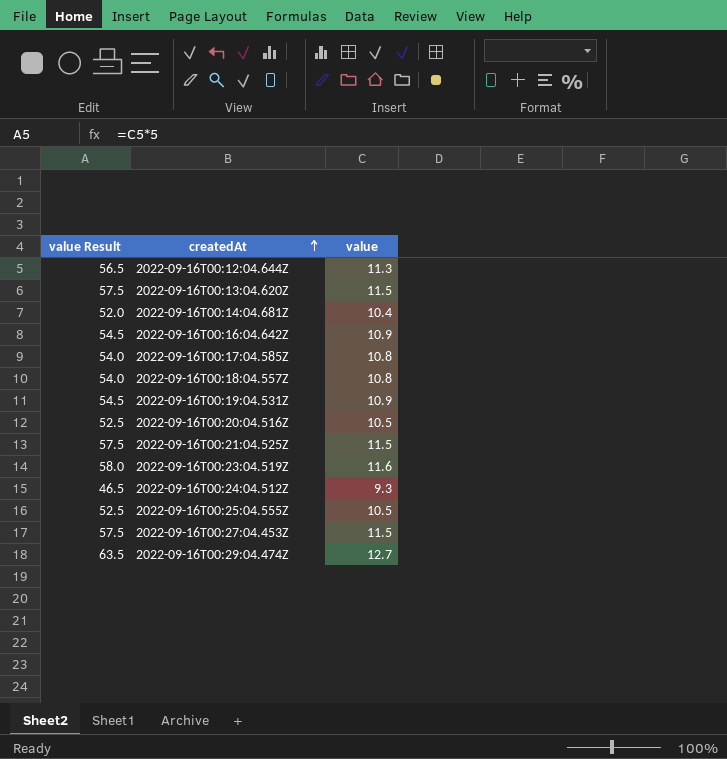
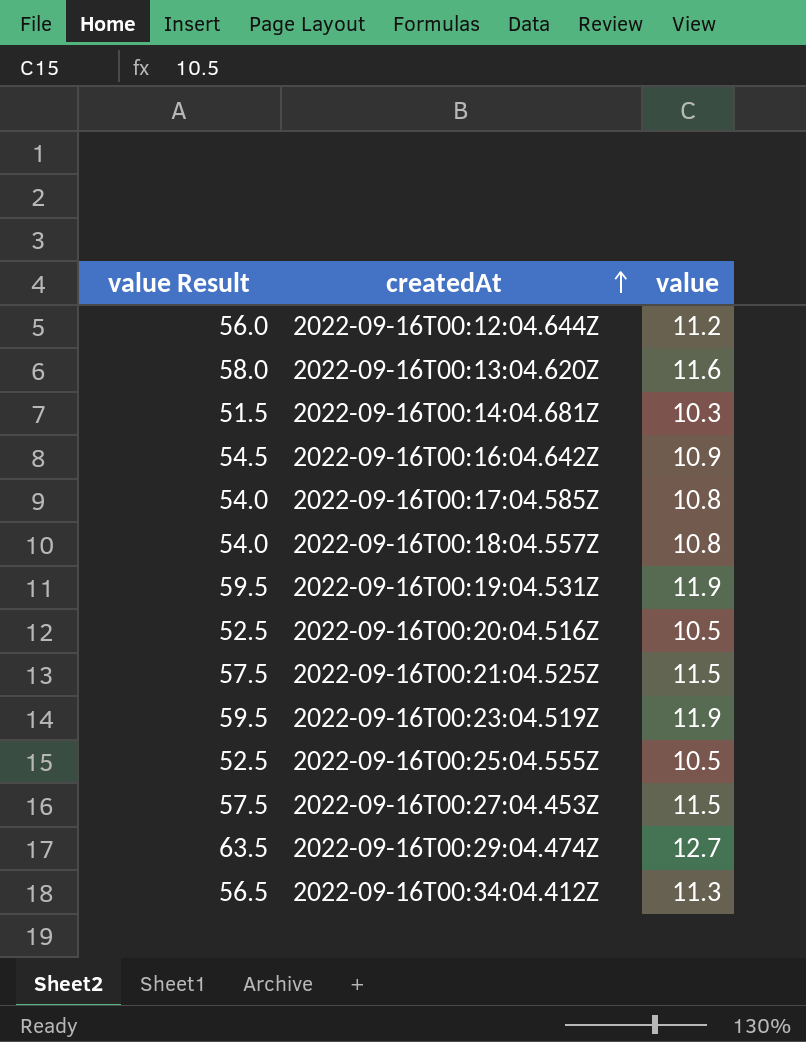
row 2022-09-16T00:24:04.512Z: 46.5 | 9.3 -> none
2022-09-16T00:12:04.644Z | value Result: 56.5 -> 56.0
2022-09-16T00:12:04.644Z | value: 11.3 -> 11.2
2022-09-16T00:13:04.620Z | value Result: 57.5 -> 58.0
2022-09-16T00:13:04.620Z | value: 11.5 -> 11.6
2022-09-16T00:14:04.681Z | value Result: 52.0 -> 51.5
2022-09-16T00:14:04.681Z | value: 10.4 -> 10.3
2022-09-16T00:19:04.531Z | value Result: 54.5 -> 59.5
2022-09-16T00:19:04.531Z | value: 10.9 -> 11.9
2022-09-16T00:23:04.519Z | value Result: 58.0 -> 59.5
2022-09-16T00:23:04.519Z | value: 11.6 -> 11.9
row 2022-09-16T00:34:04.412Z: none -> 56.5 | 11.3

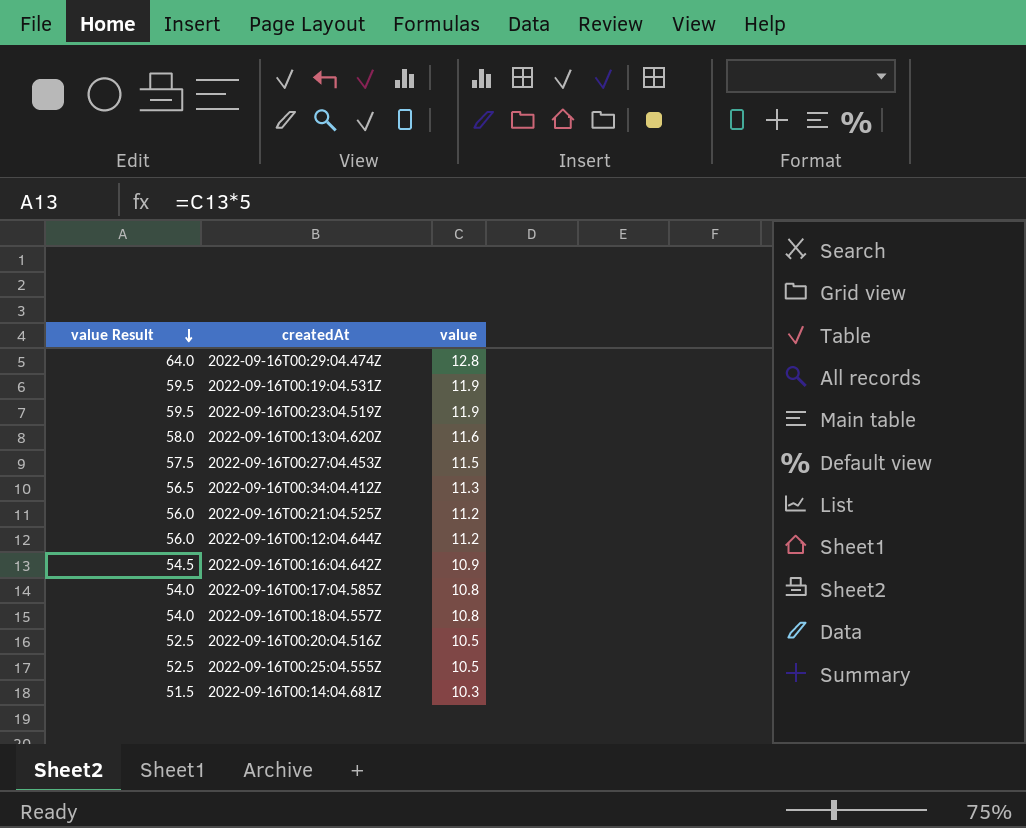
row order: createdAt ascending -> value Result descending
2022-09-16T00:29:04.474Z | value Result: 63.5 -> 64.0
2022-09-16T00:29:04.474Z | value: 12.7 -> 12.8
2022-09-16T00:21:04.525Z | value Result: 57.5 -> 56.0
2022-09-16T00:21:04.525Z | value: 11.5 -> 11.2

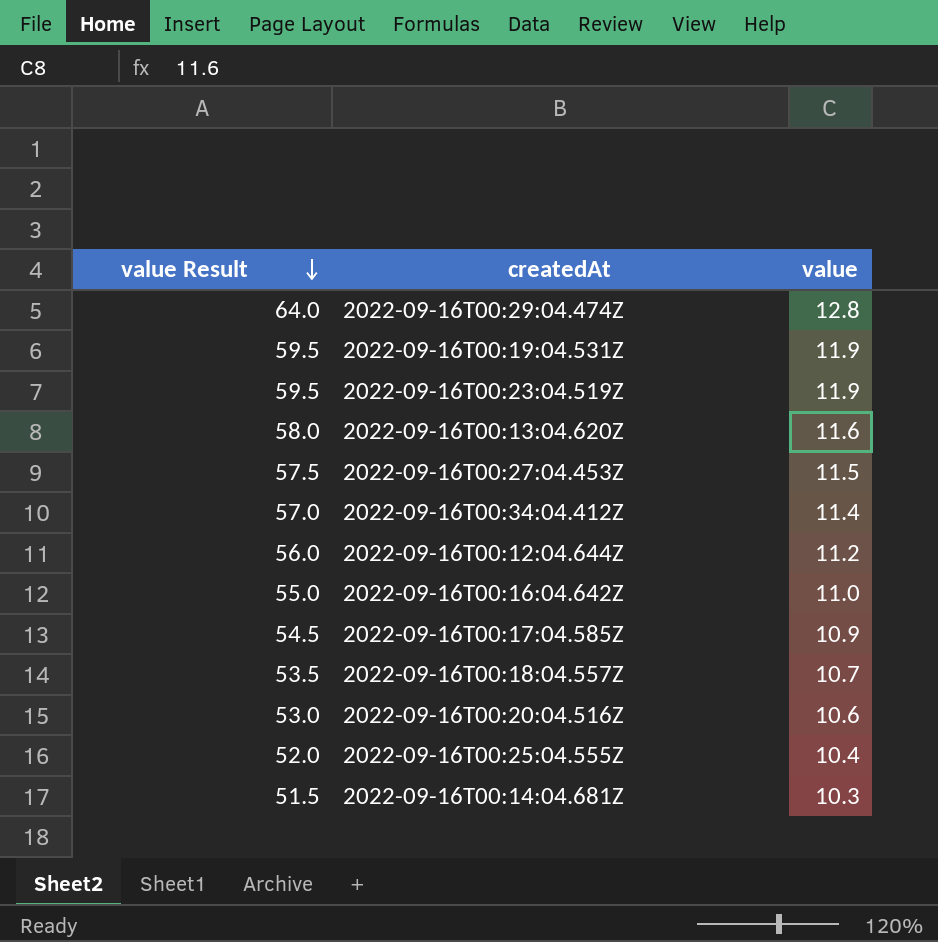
row 2022-09-16T00:21:04.525Z: 56.0 | 11.2 -> none
2022-09-16T00:34:04.412Z | value Result: 56.5 -> 57.0
2022-09-16T00:34:04.412Z | value: 11.3 -> 11.4
2022-09-16T00:16:04.642Z | value Result: 54.5 -> 55.0
2022-09-16T00:16:04.642Z | value: 10.9 -> 11.0
2022-09-16T00:17:04.585Z | value Result: 54.0 -> 54.5
2022-09-16T00:17:04.585Z | value: 10.8 -> 10.9
2022-09-16T00:18:04.557Z | value Result: 54.0 -> 53.5
2022-09-16T00:18:04.557Z | value: 10.8 -> 10.7
2022-09-16T00:20:04.516Z | value Result: 52.5 -> 53.0
2022-09-16T00:20:04.516Z | value: 10.5 -> 10.6
2022-09-16T00:25:04.555Z | value Result: 52.5 -> 52.0
2022-09-16T00:25:04.555Z | value: 10.5 -> 10.4

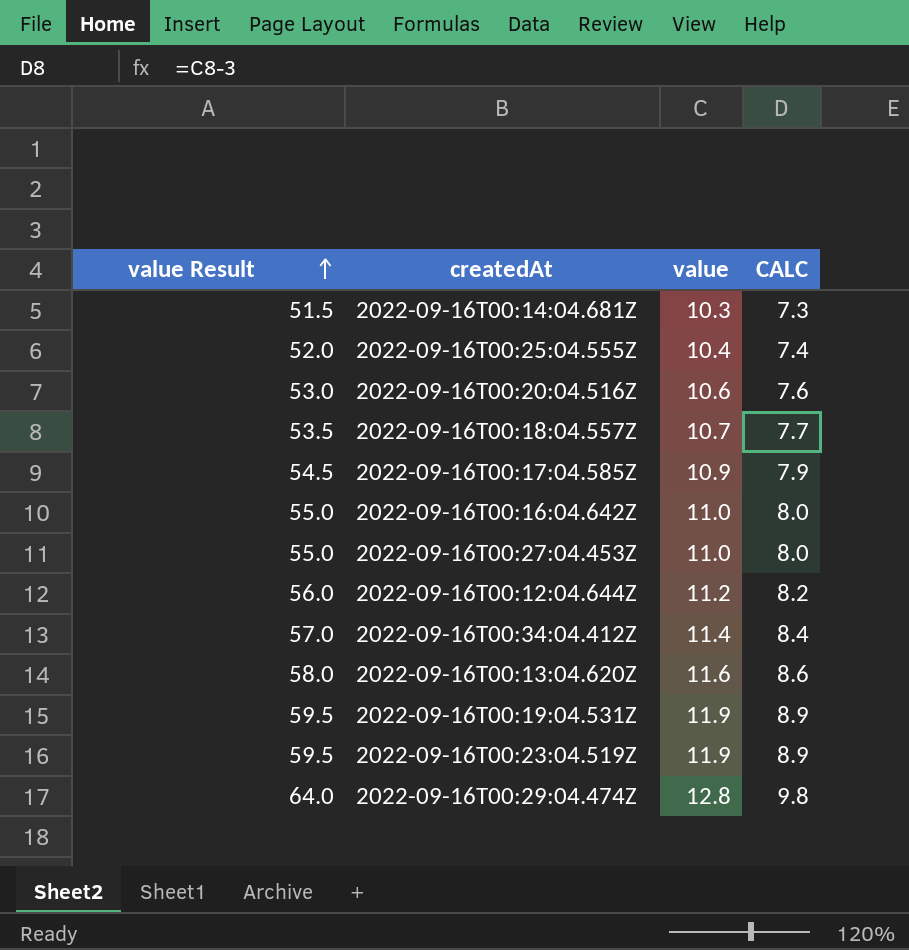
row order: value Result descending -> value Result ascending
column CALC | formula: none -> [value] - 3
2022-09-16T00:27:04.453Z | value Result: 57.5 -> 55.0
2022-09-16T00:27:04.453Z | value: 11.5 -> 11.0

